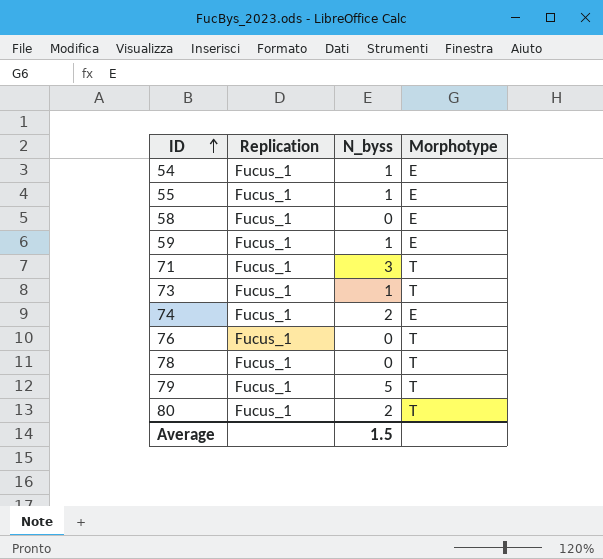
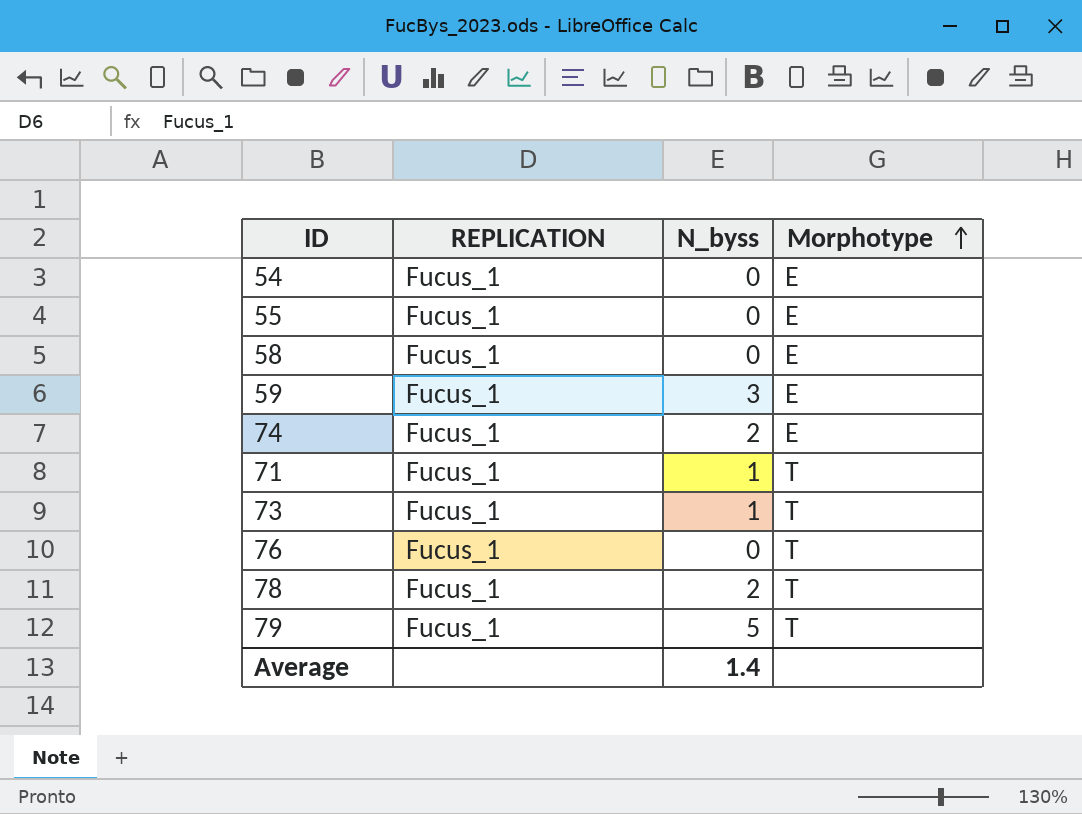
row order: ID ascending -> Morphotype ascending
column name: Replication -> REPLICATION
row 80: Fucus_1 | 2 | T -> none
54 | N_byss: 1 -> 0
55 | N_byss: 1 -> 0
59 | N_byss: 1 -> 3
71 | N_byss: 3 -> 1
78 | N_byss: 0 -> 2
Average | N_byss: 1.5 -> 1.4

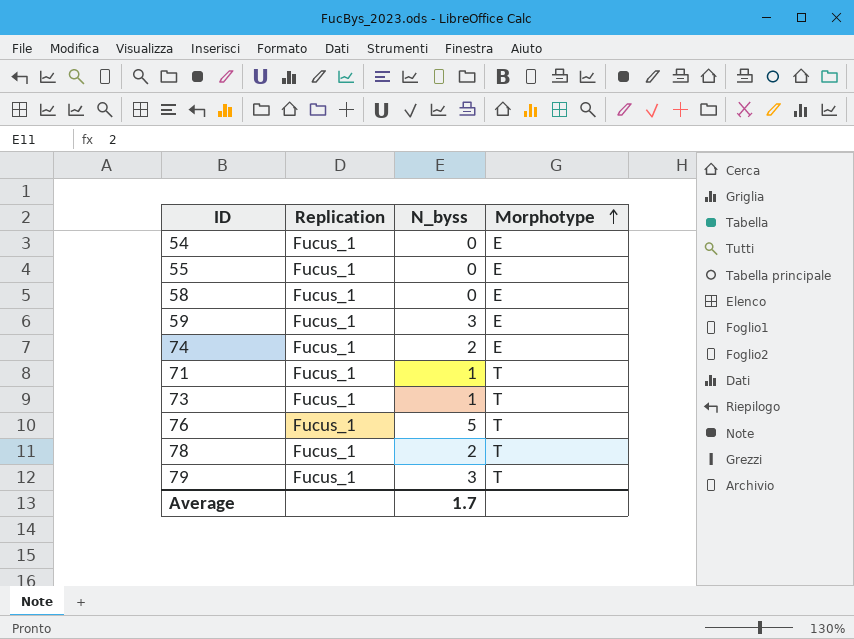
column name: REPLICATION -> Replication
76 | N_byss: 0 -> 5
79 | N_byss: 5 -> 3
Average | N_byss: 1.4 -> 1.7

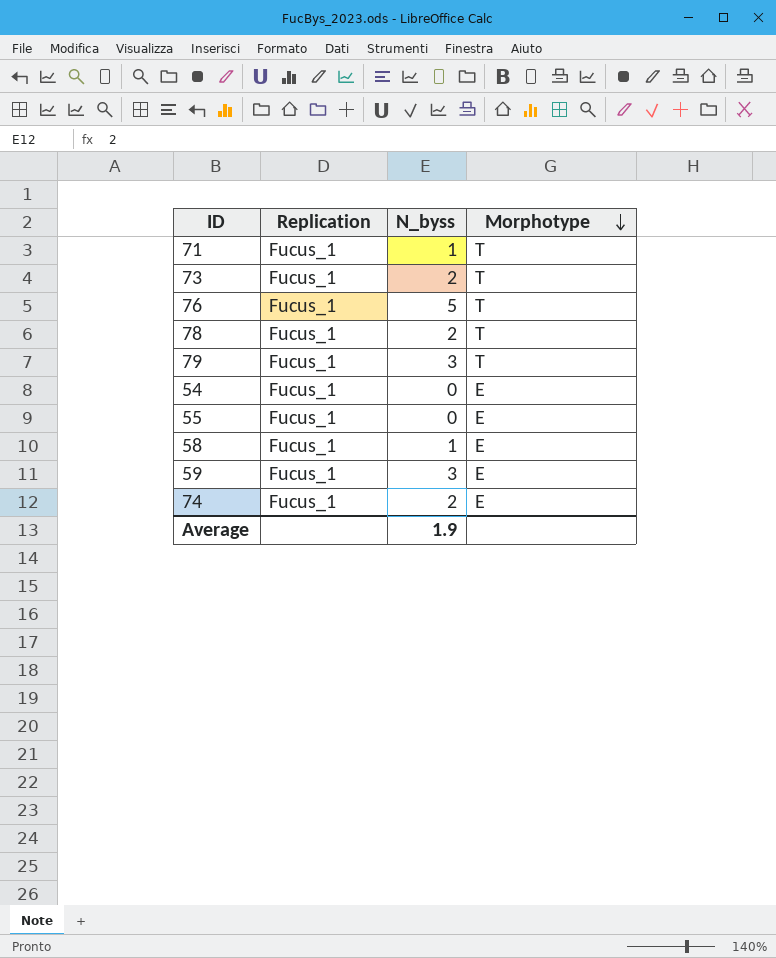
row order: Morphotype ascending -> Morphotype descending
73 | N_byss: 1 -> 2
58 | N_byss: 0 -> 1
Average | N_byss: 1.7 -> 1.9

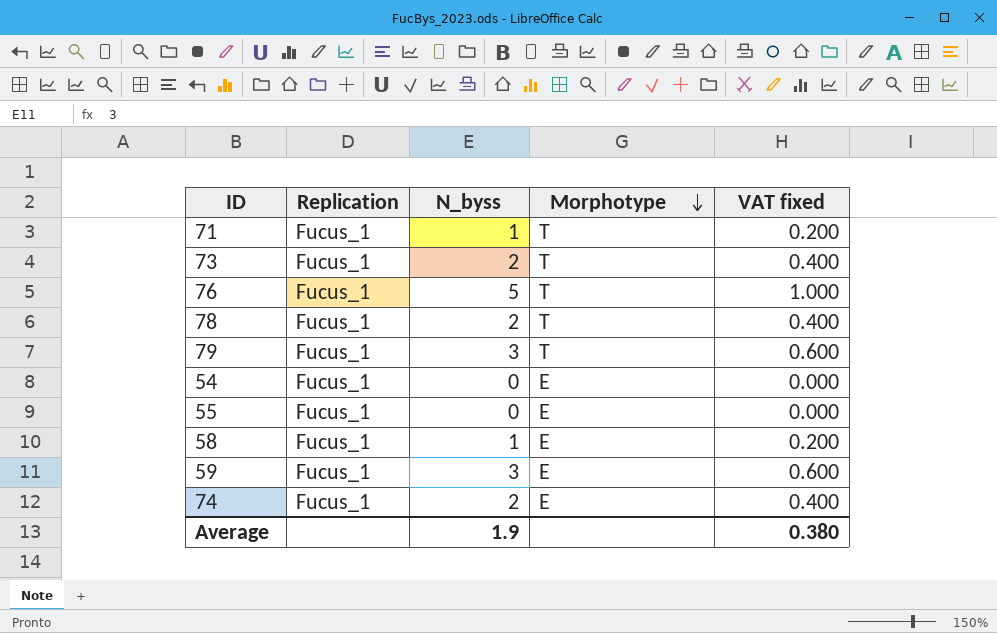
column VAT fixed | formula: none -> [N_byss] * 0.2

